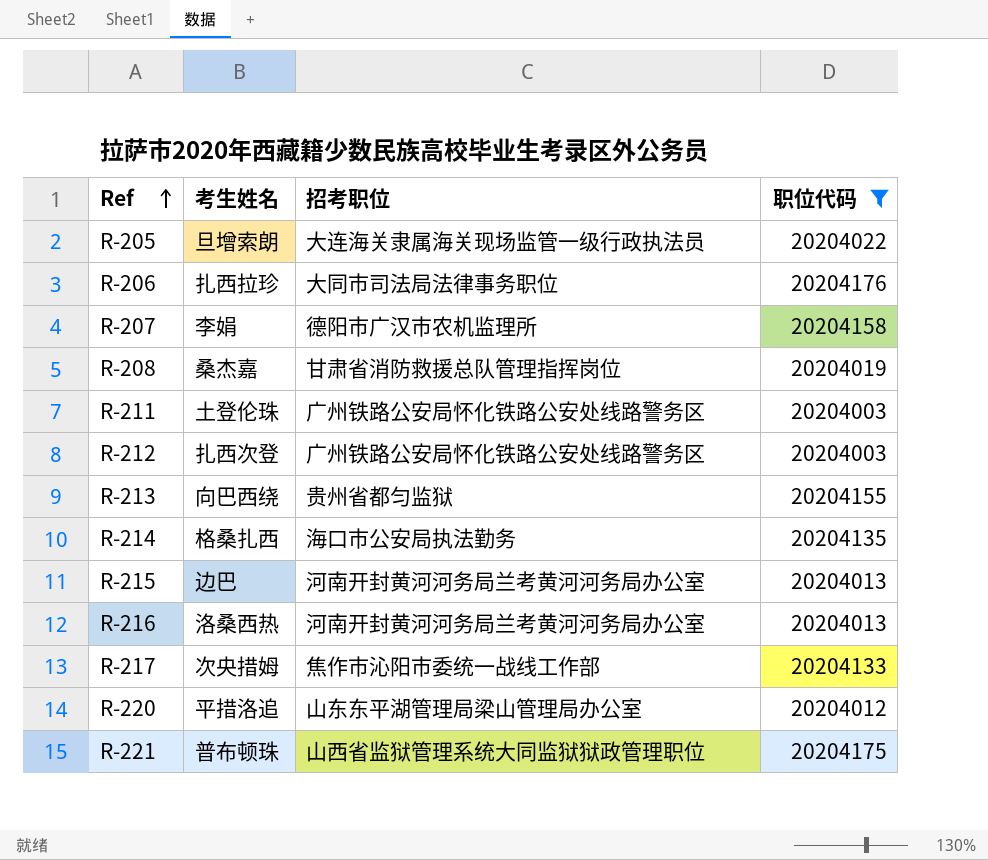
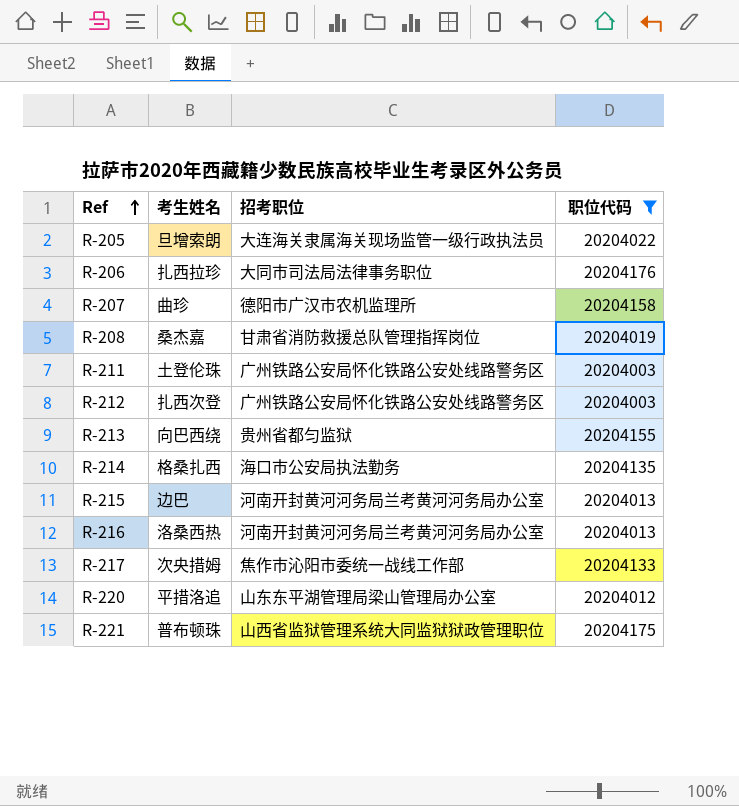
R-207 | 考生姓名: 李娟 -> 曲珍

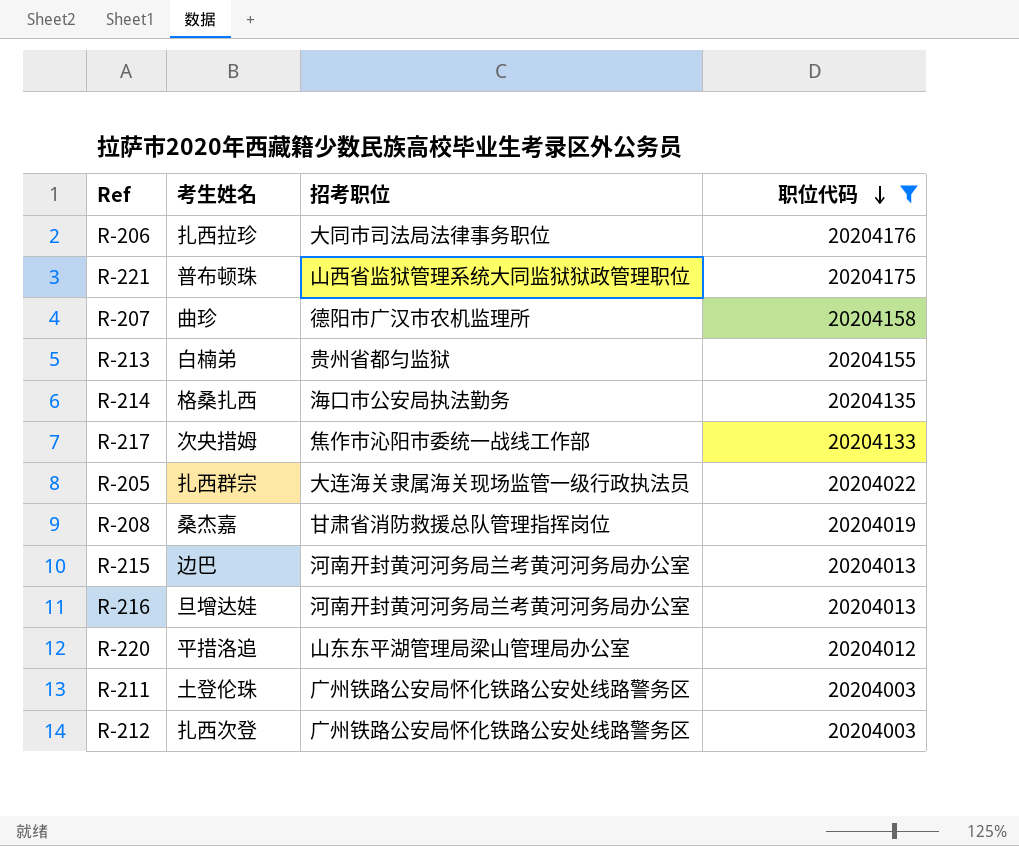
row order: Ref ascending -> 职位代码 descending
R-213 | 考生姓名: 向巴西绕 -> 白楠弟
R-205 | 考生姓名: 旦增索朗 -> 扎西群宗
R-216 | 考生姓名: 洛桑西热 -> 旦增达娃

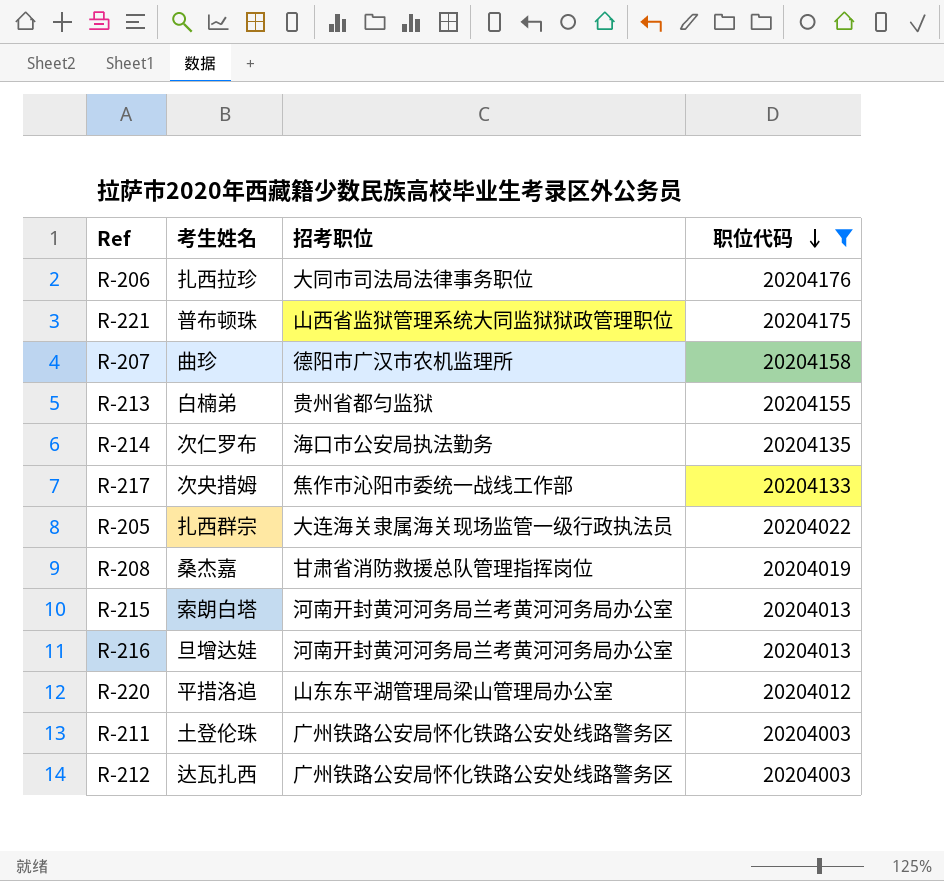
R-214 | 考生姓名: 格桑扎西 -> 次仁罗布
R-215 | 考生姓名: 边巴 -> 索朗白塔
R-212 | 考生姓名: 扎西次登 -> 达瓦扎西

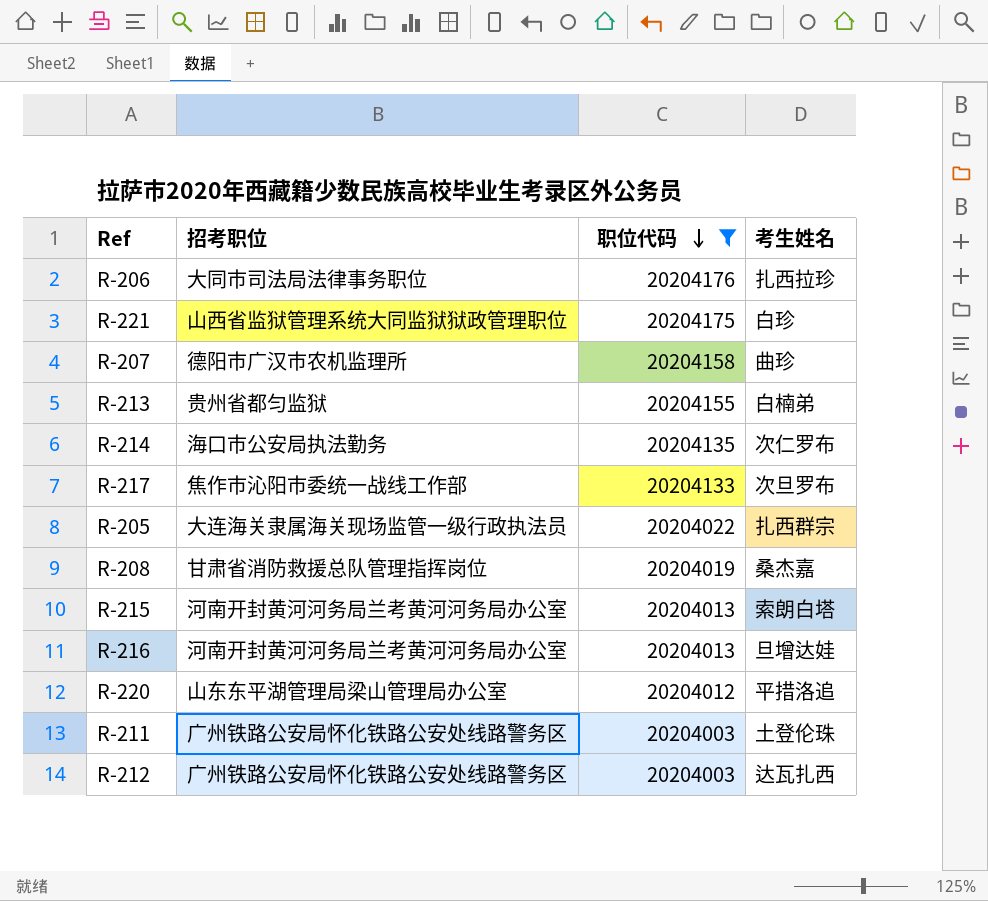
column 考生姓名 | position: 2 -> 4
R-221 | 考生姓名: 普布顿珠 -> 白珍
R-217 | 考生姓名: 次央措姆 -> 次旦罗布

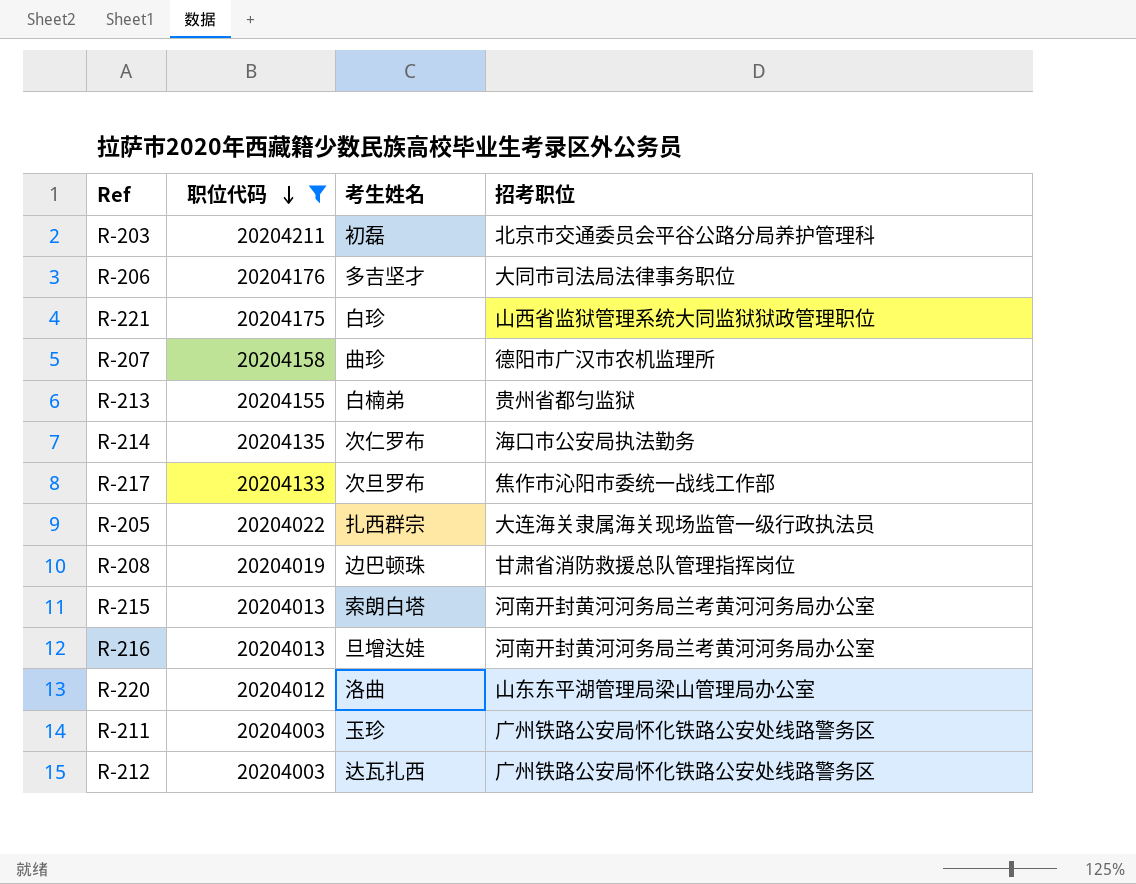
column 招考职位 | position: 2 -> 4
row R-203: none -> 20204211 | 初磊 | 北京市交通委员会平谷公路分局养护管理科
R-206 | 考生姓名: 扎西拉珍 -> 多吉坚才
R-208 | 考生姓名: 桑杰嘉 -> 边巴顿珠
R-220 | 考生姓名: 平措洛追 -> 洛曲
R-211 | 考生姓名: 土登伦珠 -> 玉珍

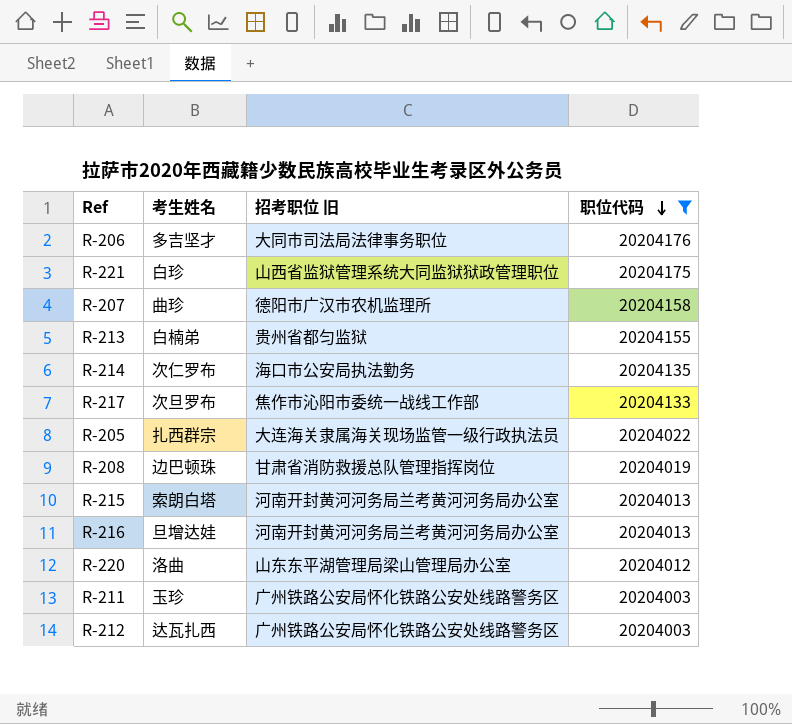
column name: 招考职位 -> 招考职位 旧
column 职位代码 | position: 2 -> 4
row R-203: 20204211 | 初磊 | 北京市交通委员会平谷公路分局养护管理科 -> none

